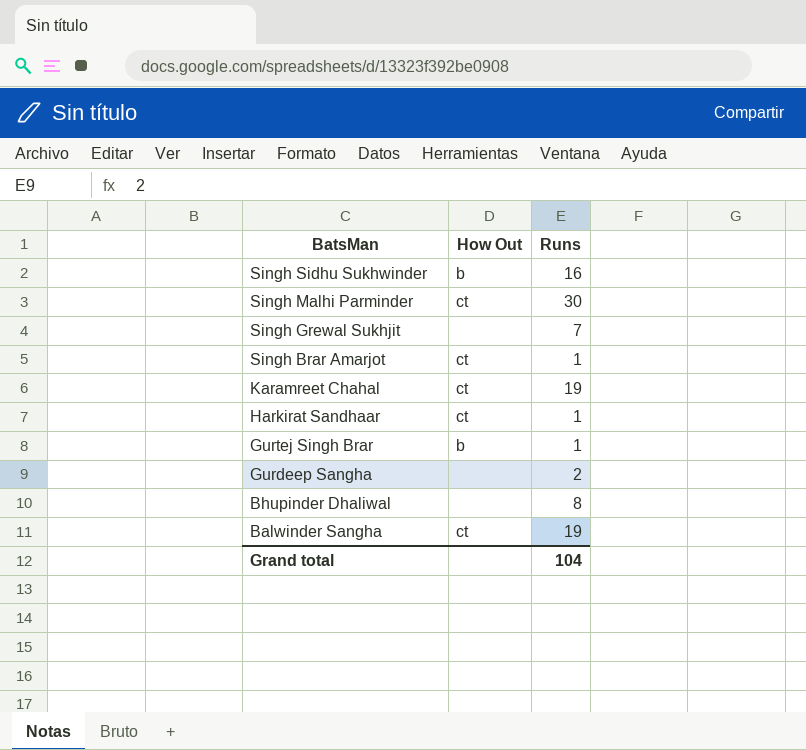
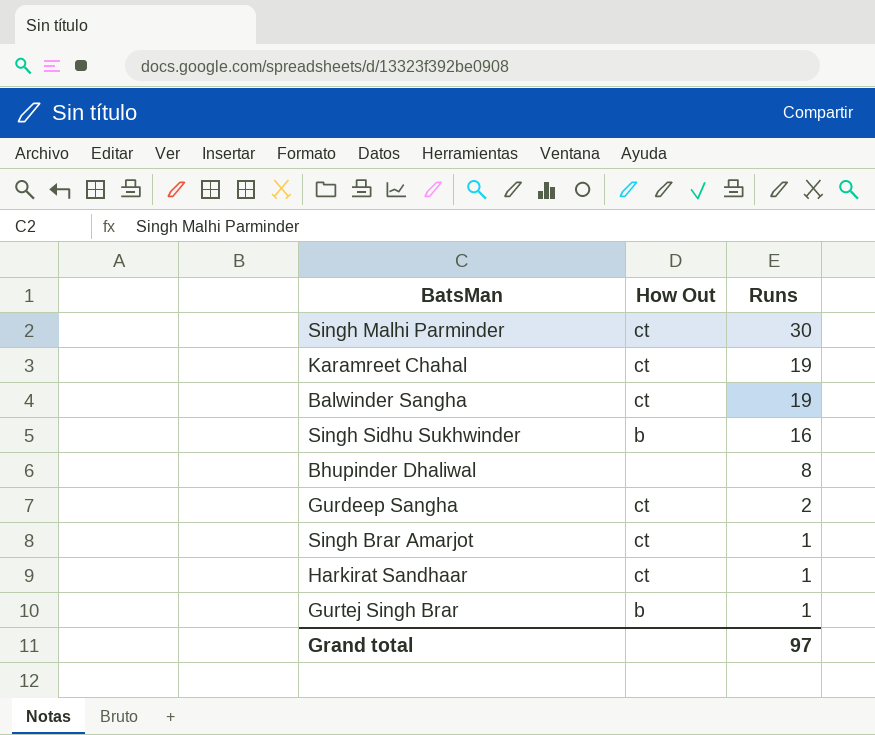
row order: BatsMan descending -> Runs descending
row Singh Grewal Sukhjit: none | 7 -> none
Gurdeep Sangha | How Out: none -> ct
Grand total | Runs: 104 -> 97

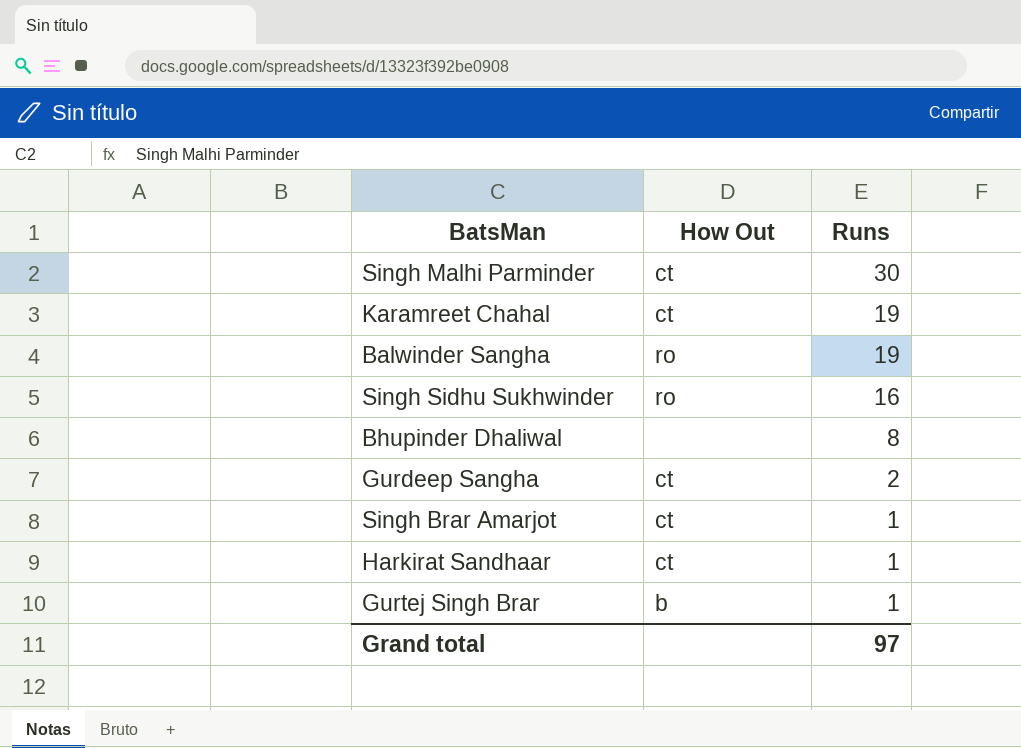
Balwinder Sangha | How Out: ct -> ro
Singh Sidhu Sukhwinder | How Out: b -> ro

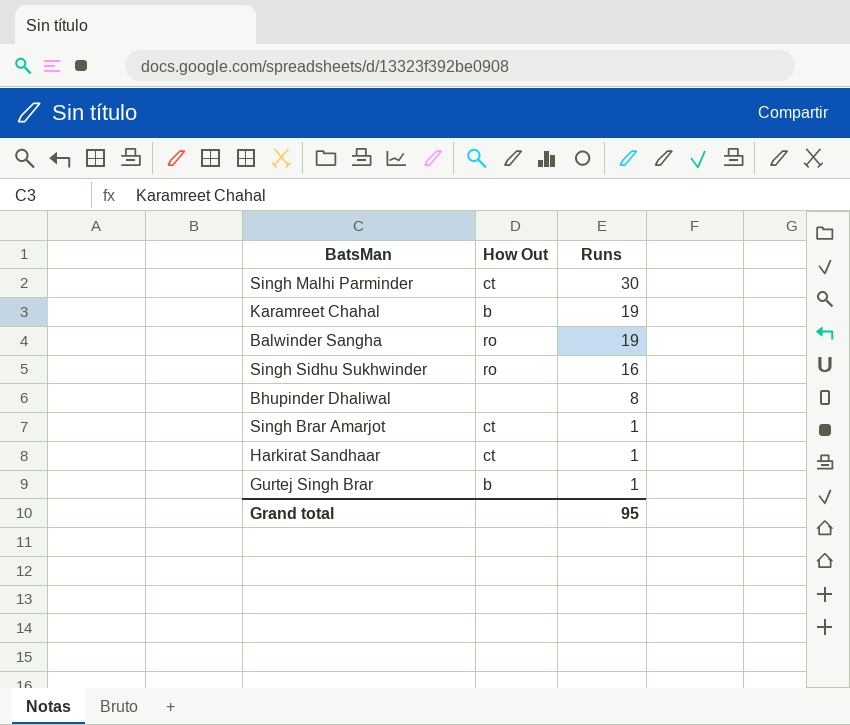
row Gurdeep Sangha: ct | 2 -> none
Karamreet Chahal | How Out: ct -> b
Grand total | Runs: 97 -> 95

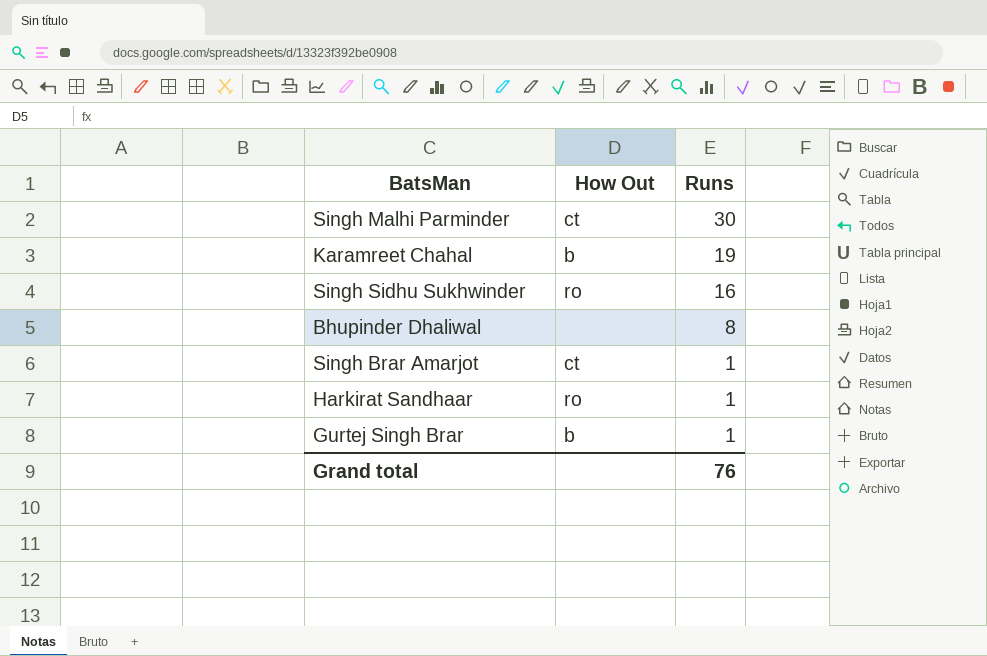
row Balwinder Sangha: ro | 19 -> none
Harkirat Sandhaar | How Out: ct -> ro
Grand total | Runs: 95 -> 76

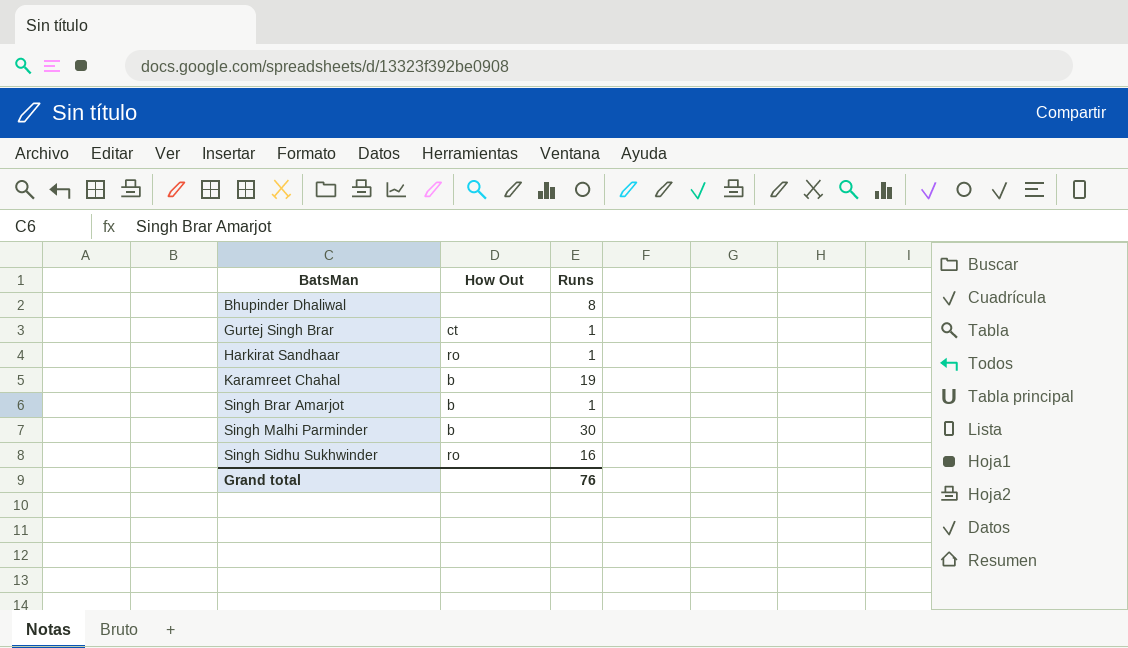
row order: Runs descending -> BatsMan ascending
Gurtej Singh Brar | How Out: b -> ct
Singh Brar Amarjot | How Out: ct -> b
Singh Malhi Parminder | How Out: ct -> b

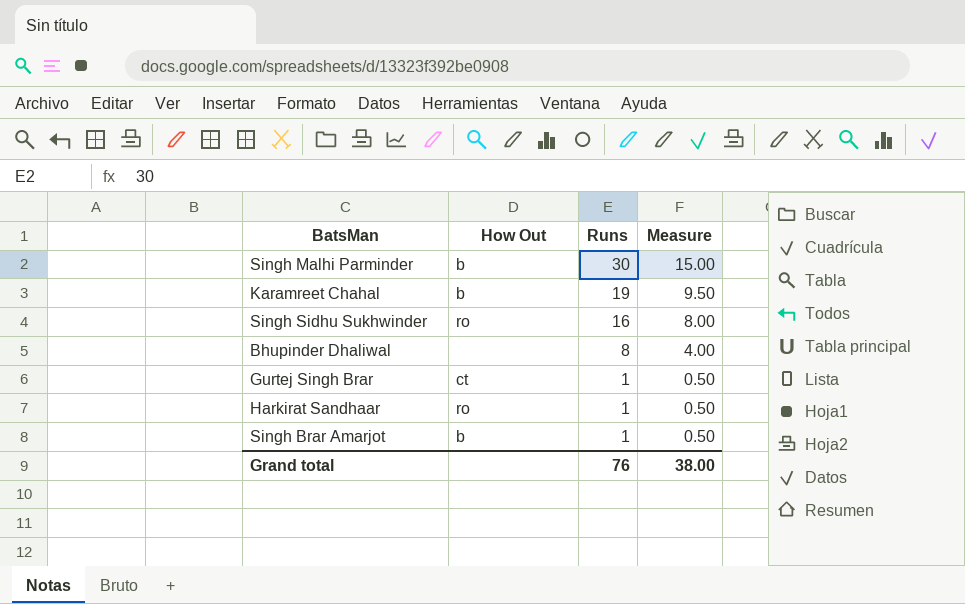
row order: BatsMan ascending -> Runs descending
column Measure | formula: none -> [Runs] * 0.5

